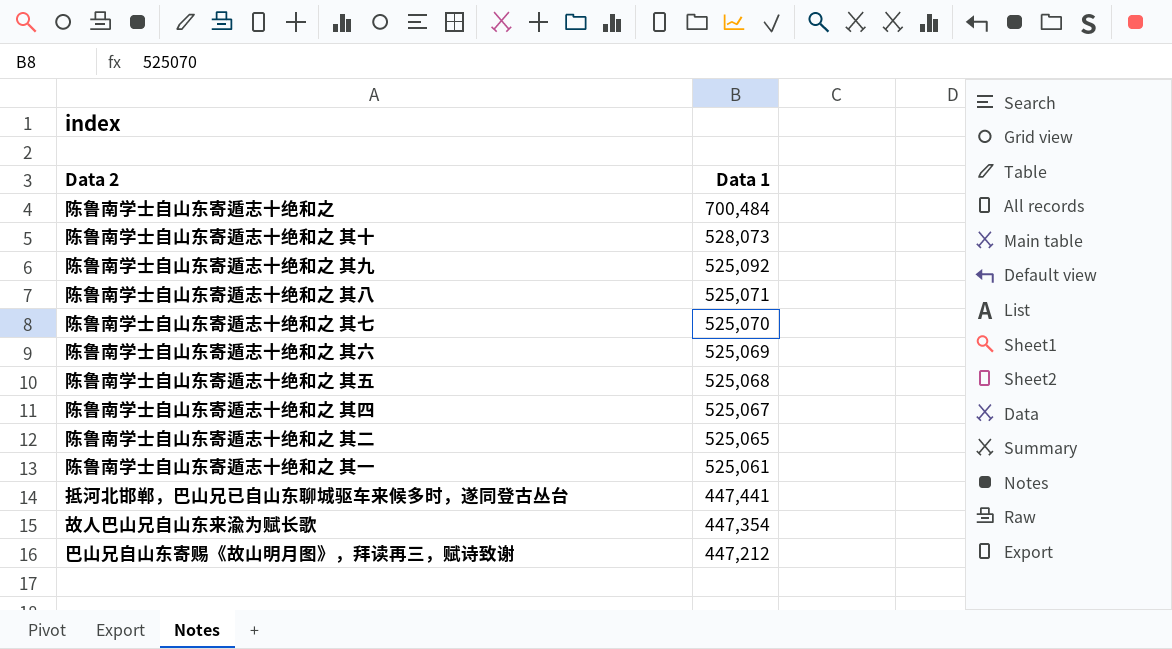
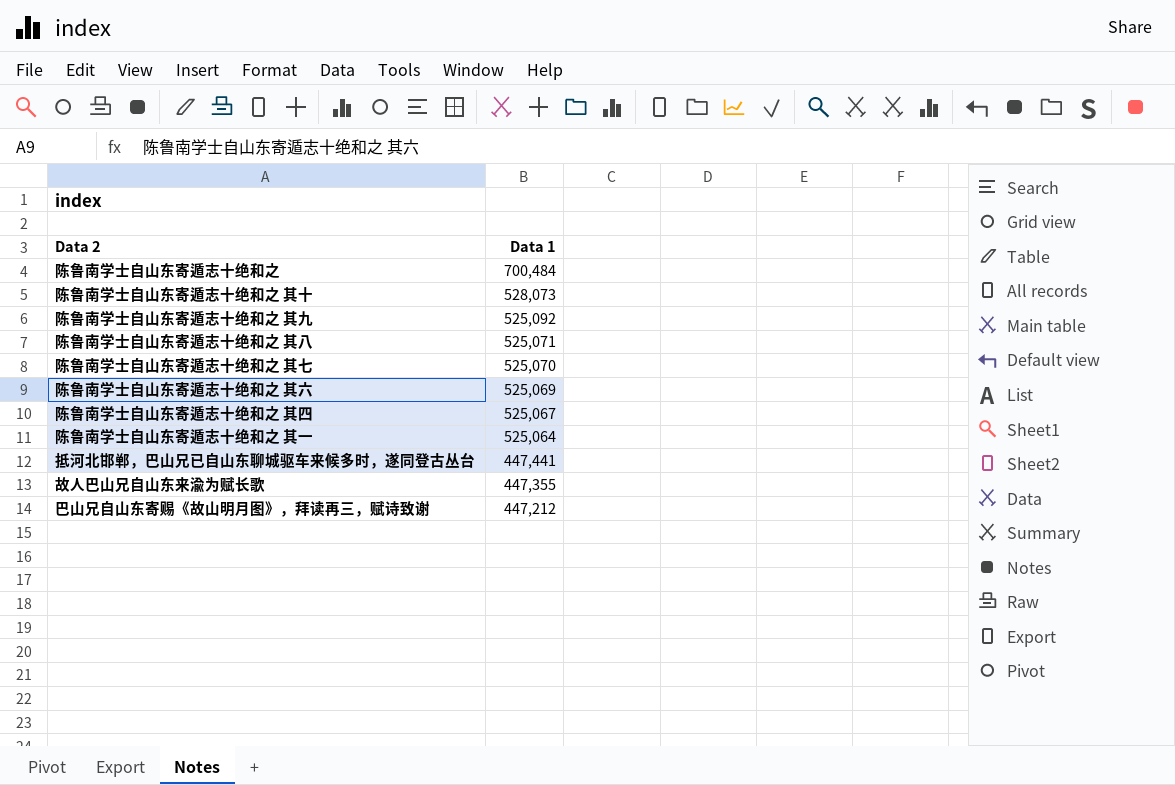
row 陈鲁南学士自山东寄遁志十绝和之 其五: 525,068 -> none
row 陈鲁南学士自山东寄遁志十绝和之 其二: 525,065 -> none
陈鲁南学士自山东寄遁志十绝和之 其一 | Data 1: 525,061 -> 525,064
故人巴山兄自山东来渝为赋长歌 | Data 1: 447,354 -> 447,355

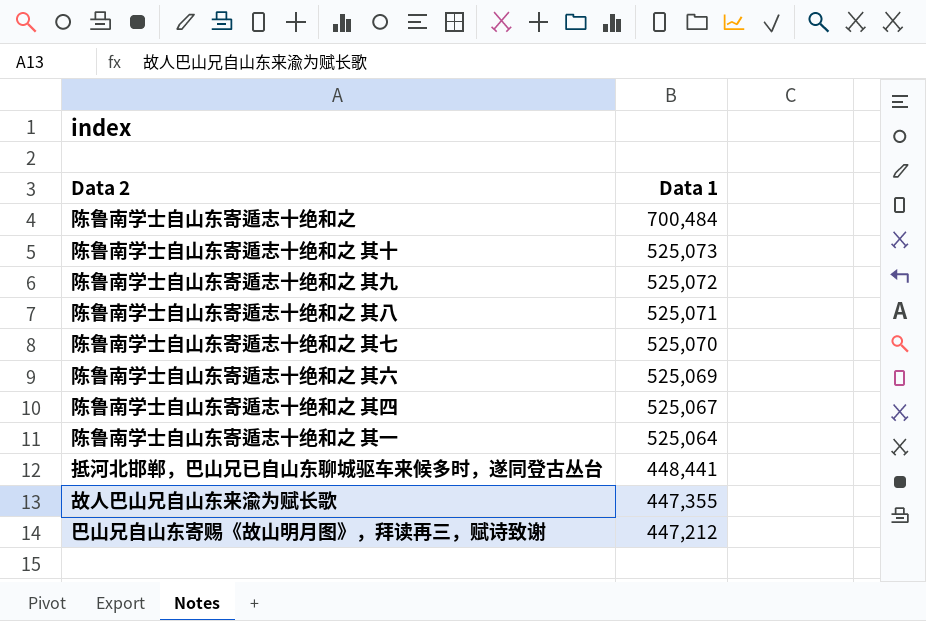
陈鲁南学士自山东寄遁志十绝和之 其十 | Data 1: 528,073 -> 525,073
陈鲁南学士自山东寄遁志十绝和之 其九 | Data 1: 525,092 -> 525,072
抵河北邯郸，巴山兄已自山东聊城驱车来候多时，遂同登古丛台 | Data 1: 447,441 -> 448,441

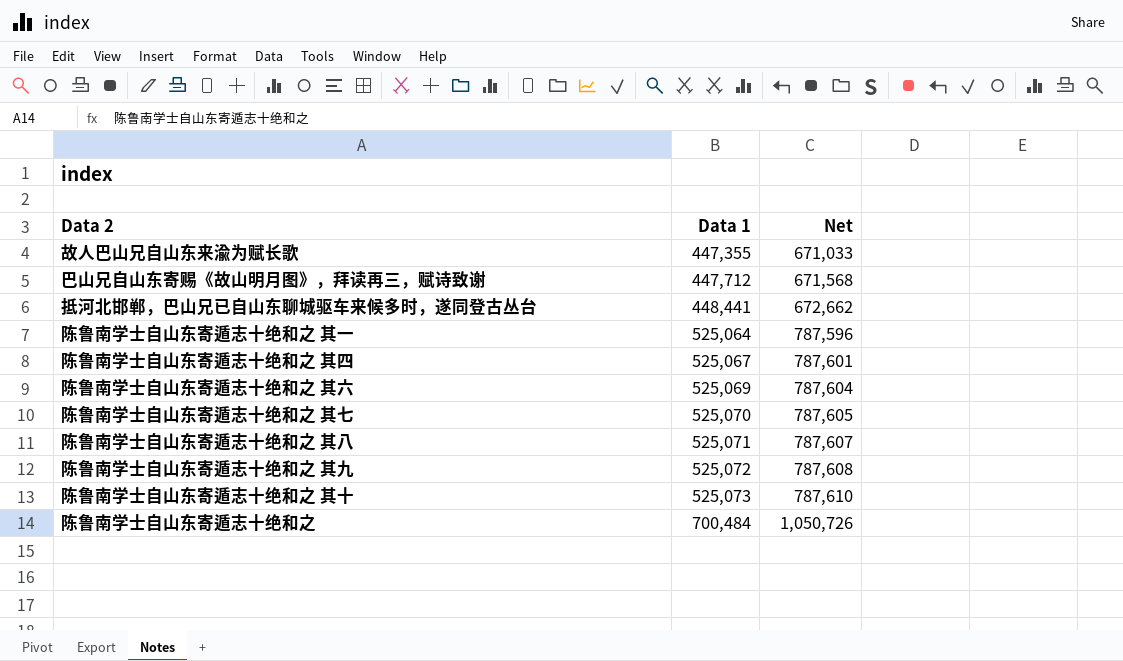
row order: Data 1 descending -> Data 1 ascending
column Net | formula: none -> [Data 1] * 1.5
巴山兄自山东寄赐《故山明月图》，拜读再三，赋诗致谢 | Data 1: 447,212 -> 447,712

